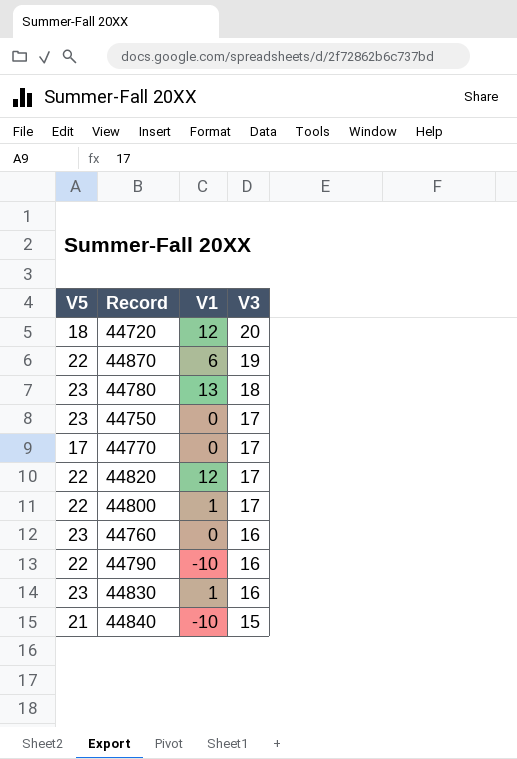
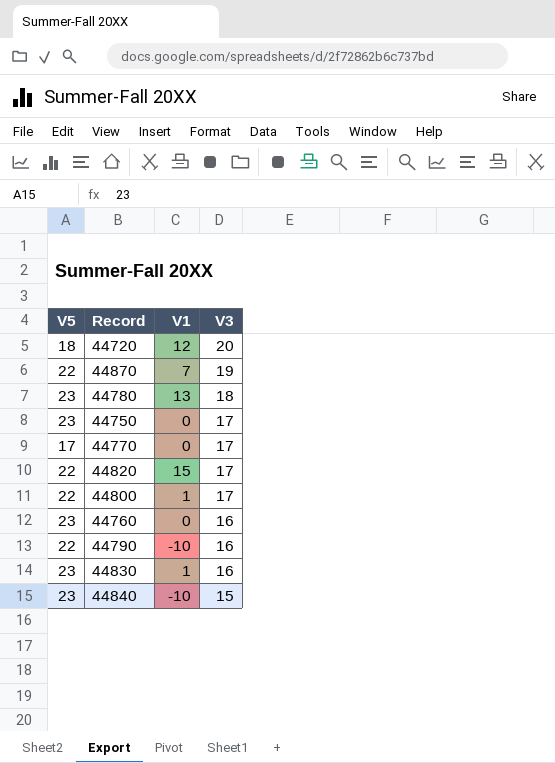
44870 | V1: 6 -> 7
44820 | V1: 12 -> 15
44840 | V5: 21 -> 23

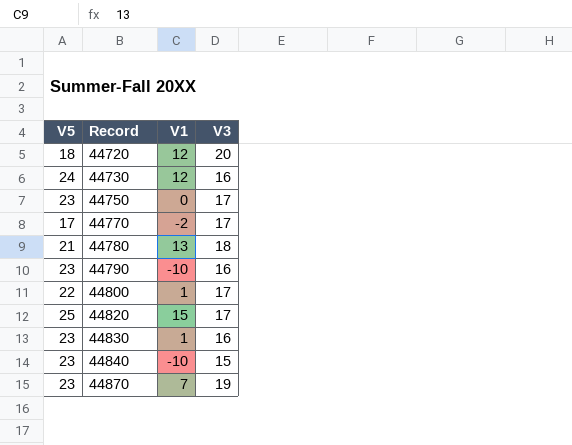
row order: V3 descending -> Record ascending
row 44760: 23 | 0 | 16 -> none
row 44730: none -> 24 | 12 | 16
44770 | V1: 0 -> -2
44780 | V5: 23 -> 21
44790 | V5: 22 -> 23
44820 | V5: 22 -> 25
44870 | V5: 22 -> 23

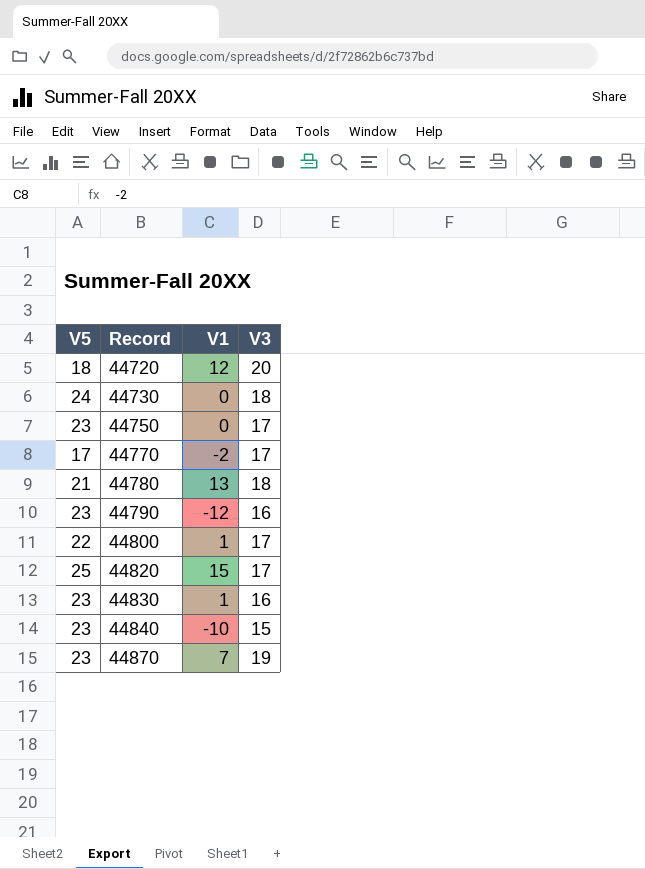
44730 | V1: 12 -> 0
44730 | V3: 16 -> 18
44790 | V1: -10 -> -12

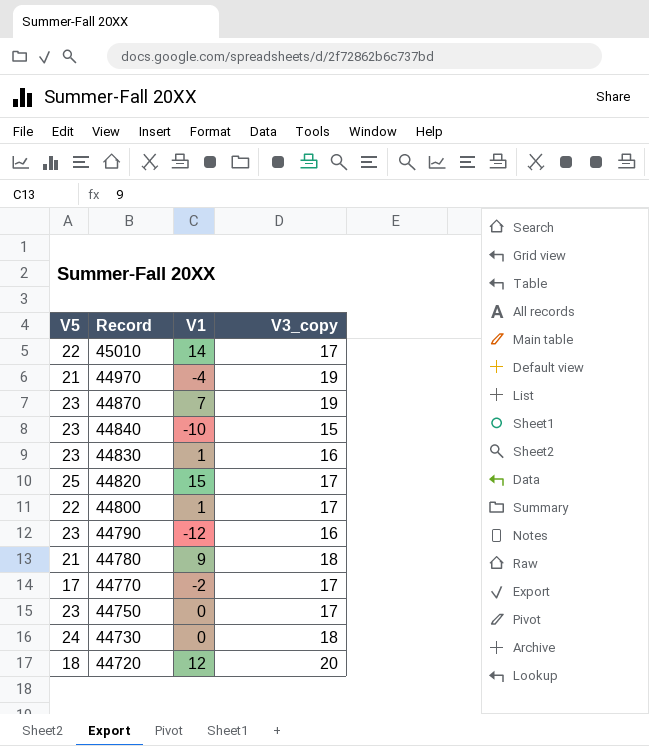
row order: Record ascending -> Record descending
column name: V3 -> V3_copy
row 45010: none -> 22 | 14 | 17
row 44970: none -> 21 | -4 | 19
44780 | V1: 13 -> 9

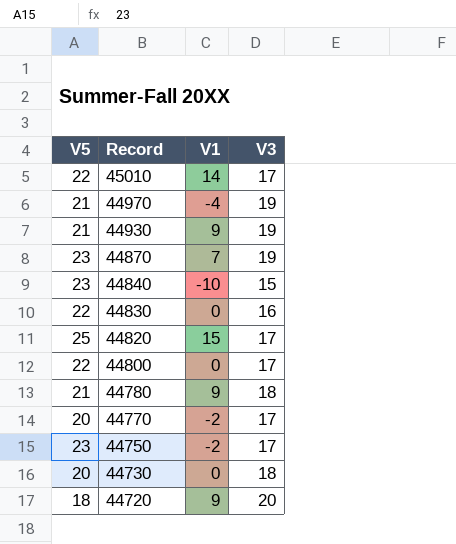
column name: V3_copy -> V3
row 44790: 23 | -12 | 16 -> none
row 44930: none -> 21 | 9 | 19
44830 | V5: 23 -> 22
44830 | V1: 1 -> 0
44800 | V1: 1 -> 0
44770 | V5: 17 -> 20
44750 | V1: 0 -> -2
44730 | V5: 24 -> 20
44720 | V1: 12 -> 9

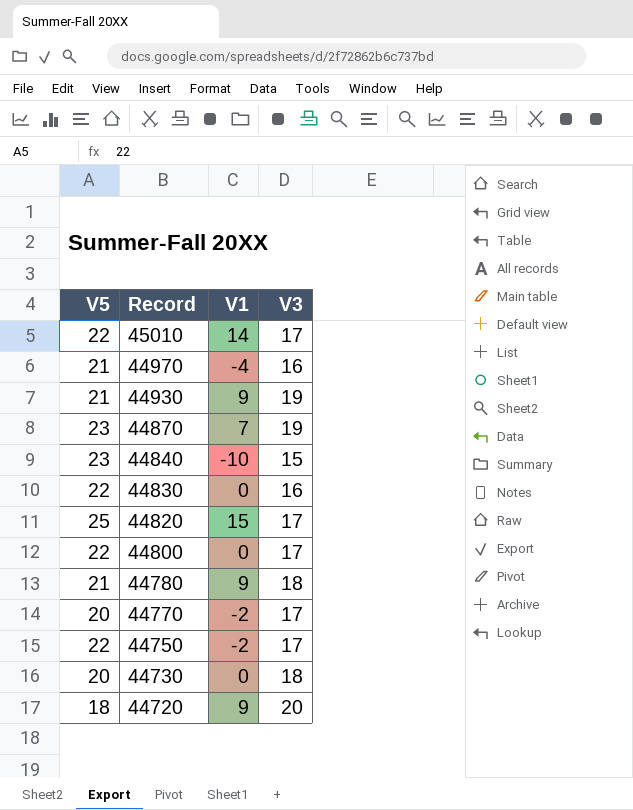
44970 | V3: 19 -> 16
44750 | V5: 23 -> 22

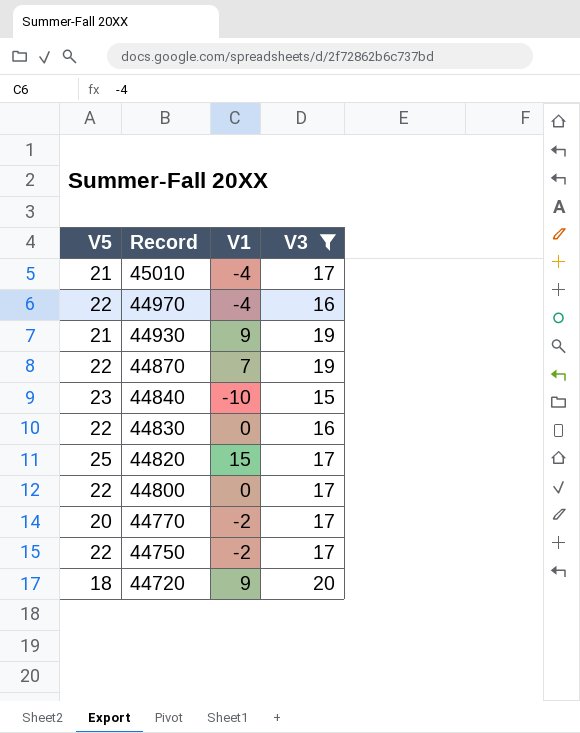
filter: none -> V3 != 18
45010 | V5: 22 -> 21
45010 | V1: 14 -> -4
44970 | V5: 21 -> 22
44870 | V5: 23 -> 22

